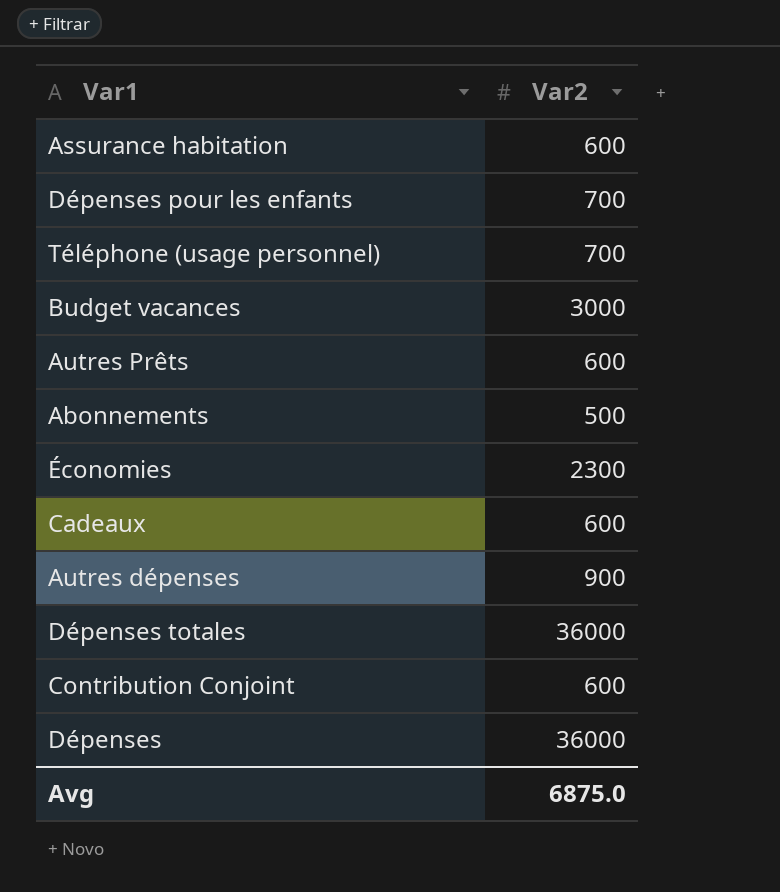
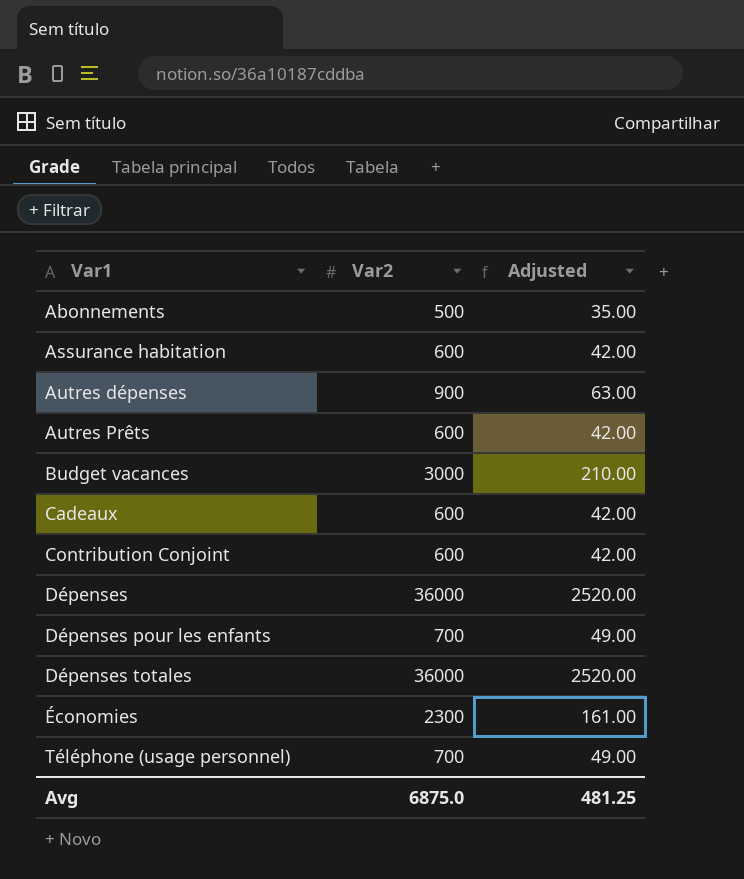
row order: none -> Var1 ascending
column Adjusted | formula: none -> [Var2] * 0.07

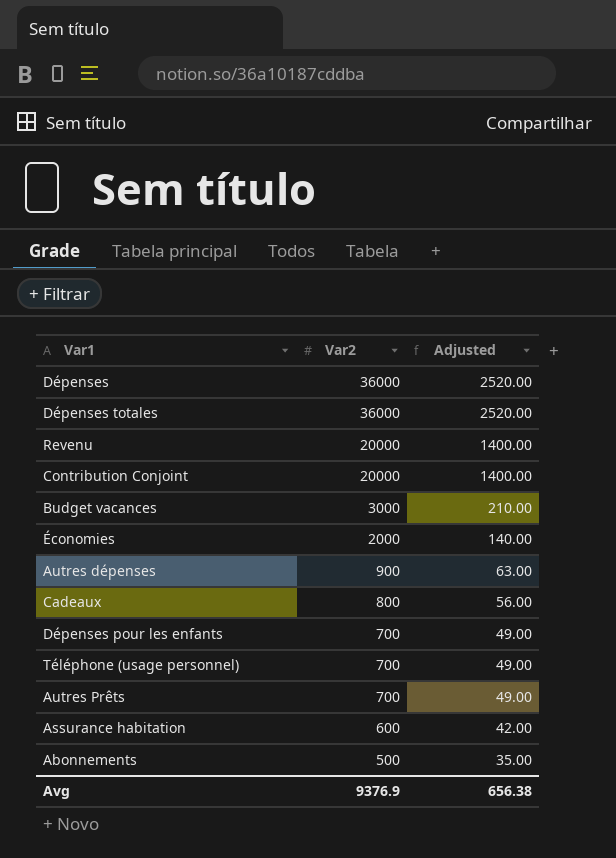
row order: Var1 ascending -> Var2 descending
row Revenu: none -> 20000 | 1400.00
Contribution Conjoint | Var2: 600 -> 20000
Contribution Conjoint | Adjusted: 42.00 -> 1400.00
Économies | Var2: 2300 -> 2000
Économies | Adjusted: 161.00 -> 140.00
Cadeaux | Var2: 600 -> 800
Cadeaux | Adjusted: 42.00 -> 56.00
Autres Prêts | Var2: 600 -> 700
Autres Prêts | Adjusted: 42.00 -> 49.00
Avg | Var2: 6875.0 -> 9376.9
Avg | Adjusted: 481.25 -> 656.38

